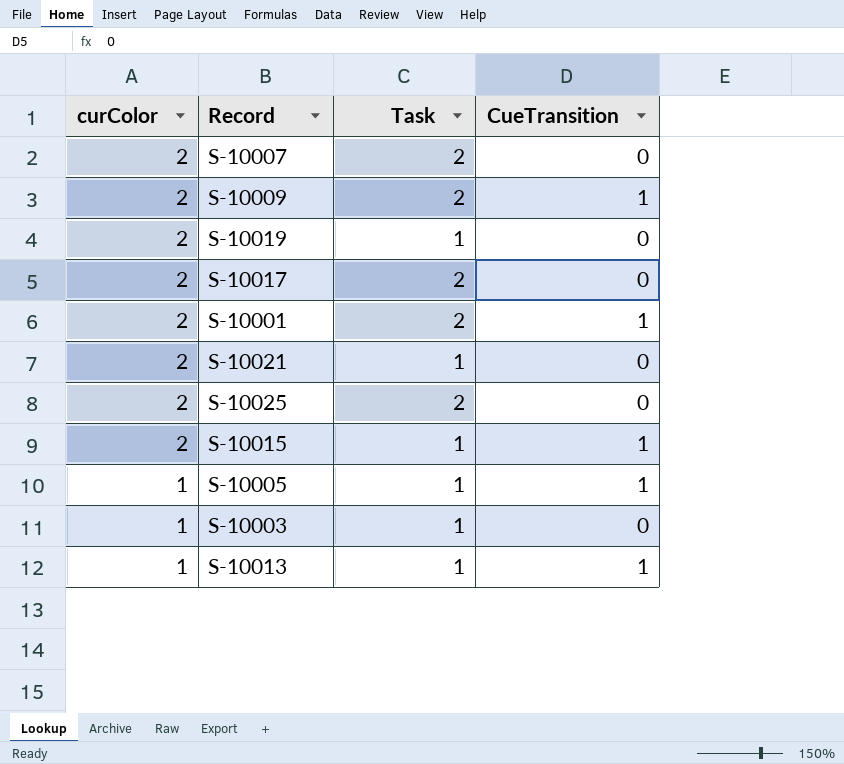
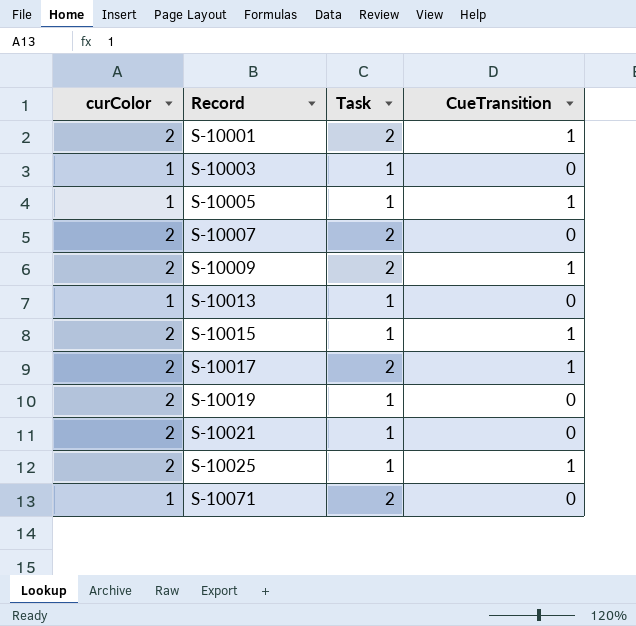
row order: curColor descending -> Record ascending
S-10013 | CueTransition: 1 -> 0
S-10017 | CueTransition: 0 -> 1
S-10025 | Task: 2 -> 1
S-10025 | CueTransition: 0 -> 1
row S-10071: none -> 1 | 2 | 0

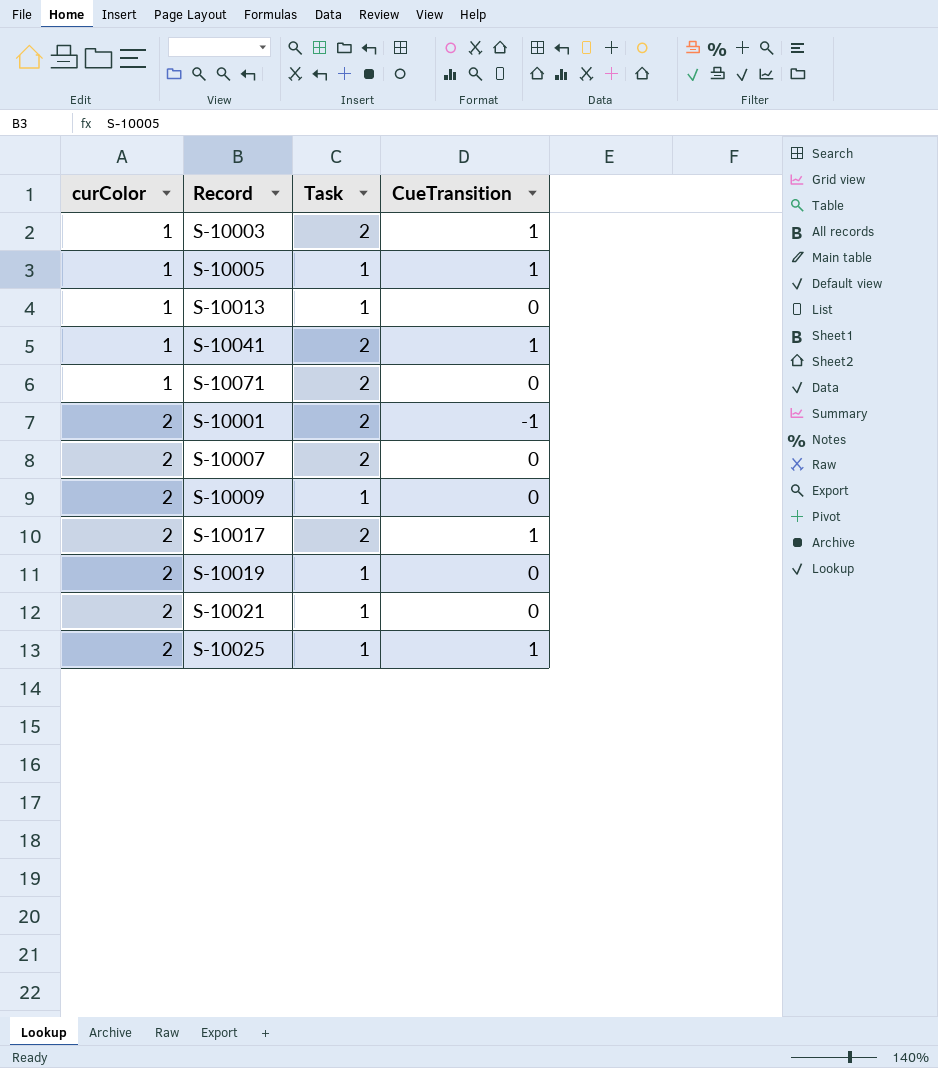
row order: Record ascending -> curColor ascending
row S-10015: 2 | 1 | 1 -> none
S-10003 | Task: 1 -> 2
S-10003 | CueTransition: 0 -> 1
row S-10041: none -> 1 | 2 | 1
S-10001 | CueTransition: 1 -> -1
S-10009 | Task: 2 -> 1
S-10009 | CueTransition: 1 -> 0

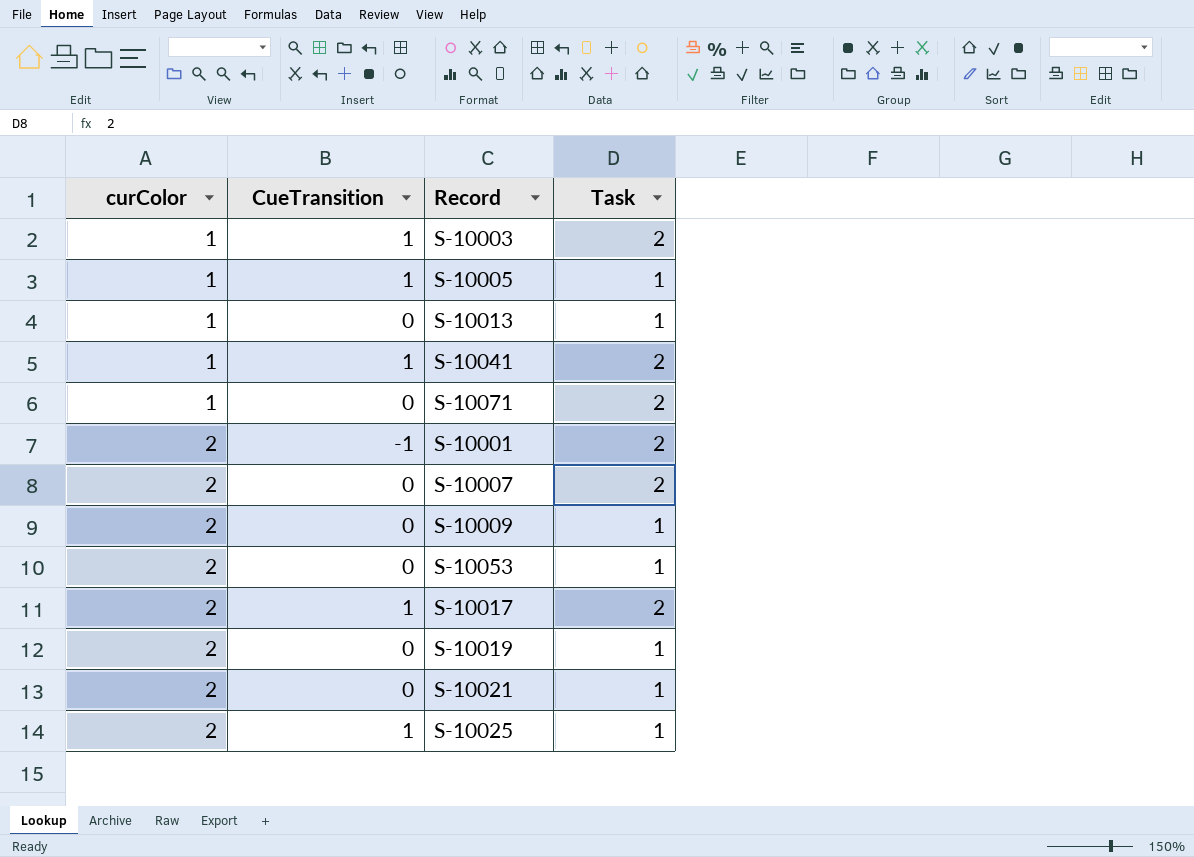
column CueTransition | position: 4 -> 2
row S-10053: none -> 2 | 0 | 1

